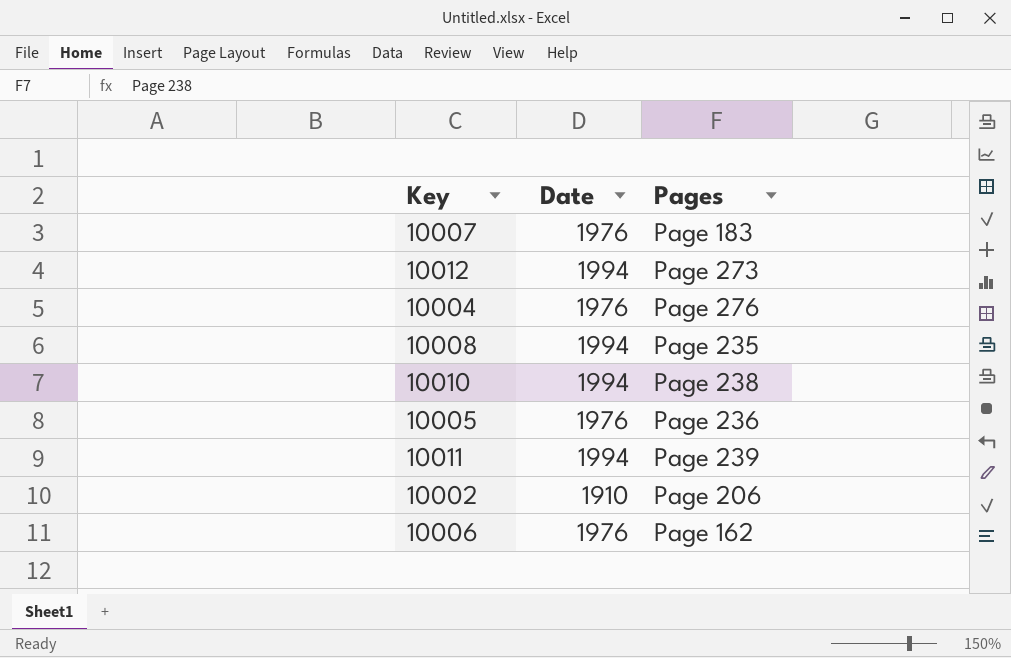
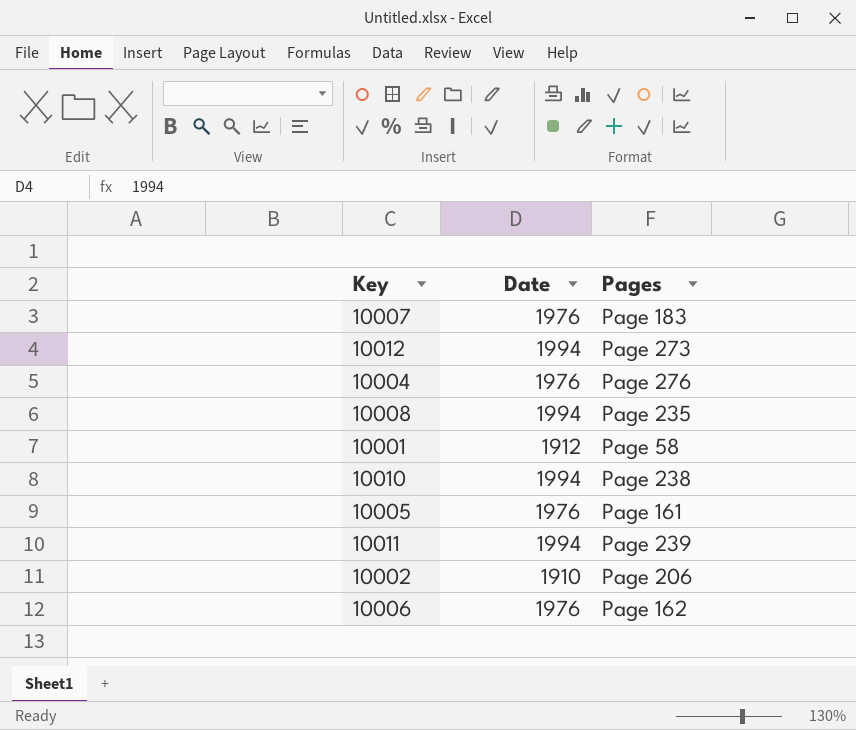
row 10001: none -> 1912 | Page 58
10005 | Pages: Page 236 -> Page 161

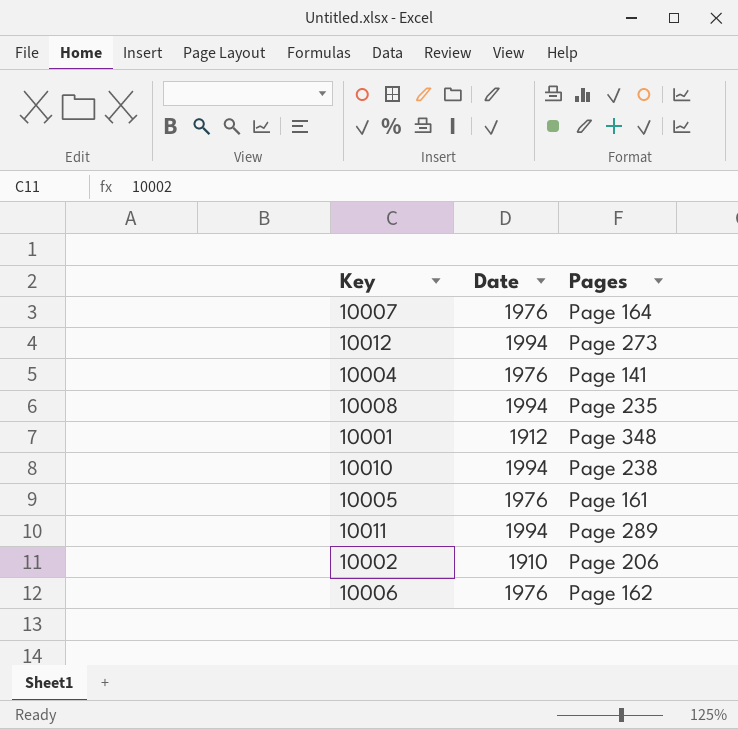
10007 | Pages: Page 183 -> Page 164
10004 | Pages: Page 276 -> Page 141
10001 | Pages: Page 58 -> Page 348
10011 | Pages: Page 239 -> Page 289

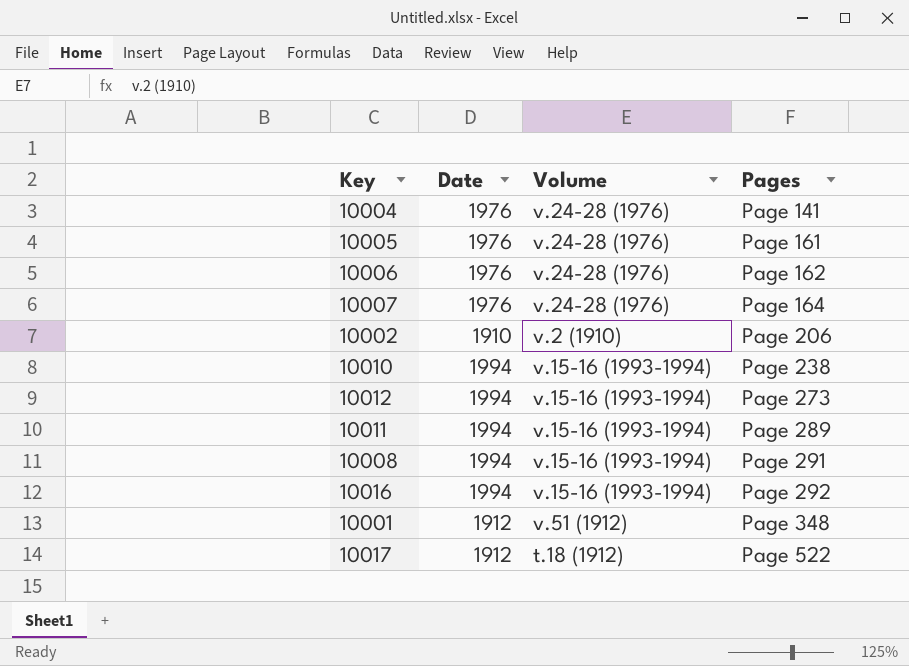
row order: none -> Pages ascending
column Volume | position: none -> 3
10008 | Pages: Page 235 -> Page 291
row 10016: none -> 1994 | v.15-16 (1993-1994) | Page 292
row 10017: none -> 1912 | t.18 (1912) | Page 522

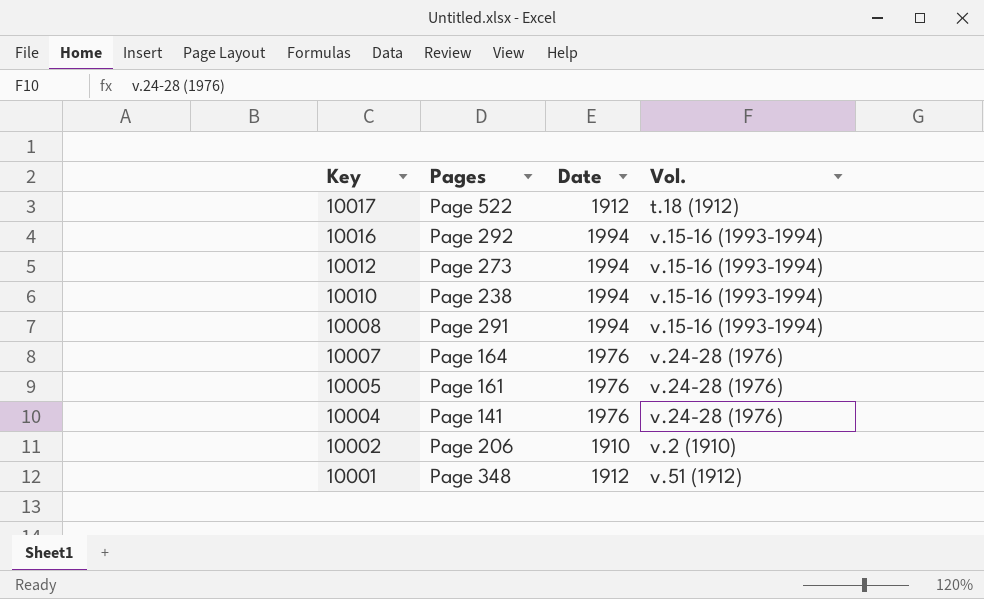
row order: Pages ascending -> Key descending
column Pages | position: 4 -> 2
column name: Volume -> Vol.
row 10006: 1976 | v.24-28 (1976) | Page 162 -> none
row 10011: 1994 | v.15-16 (1993-1994) | Page 289 -> none

